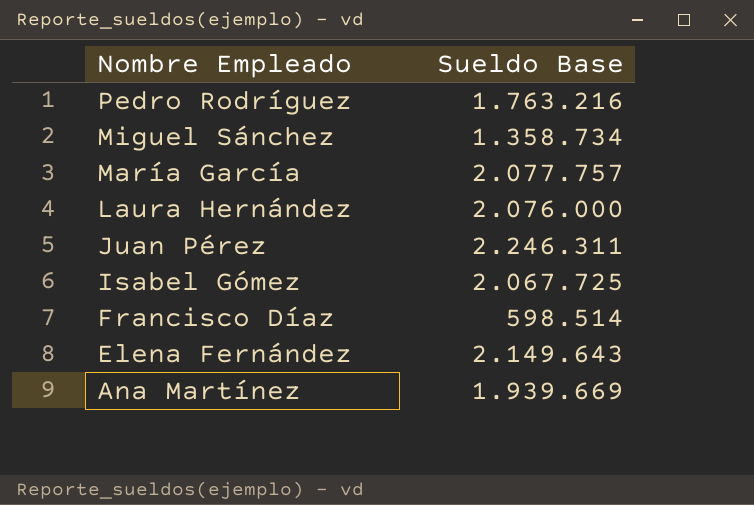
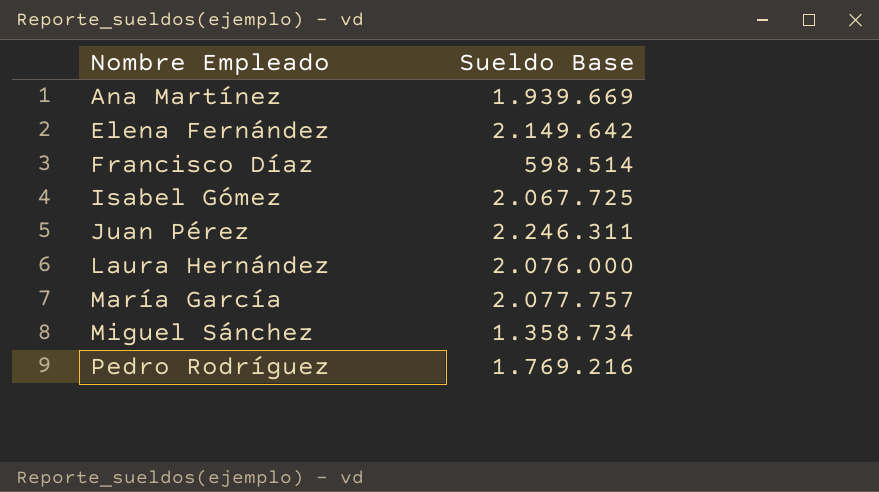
row order: Nombre Empleado descending -> Nombre Empleado ascending
Elena Fernández | Sueldo Base: 2.149.643 -> 2.149.642
Pedro Rodríguez | Sueldo Base: 1.763.216 -> 1.769.216

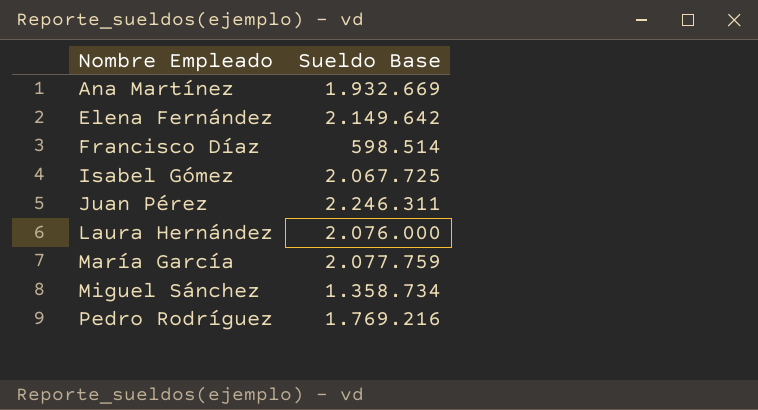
Ana Martínez | Sueldo Base: 1.939.669 -> 1.932.669
María García | Sueldo Base: 2.077.757 -> 2.077.759

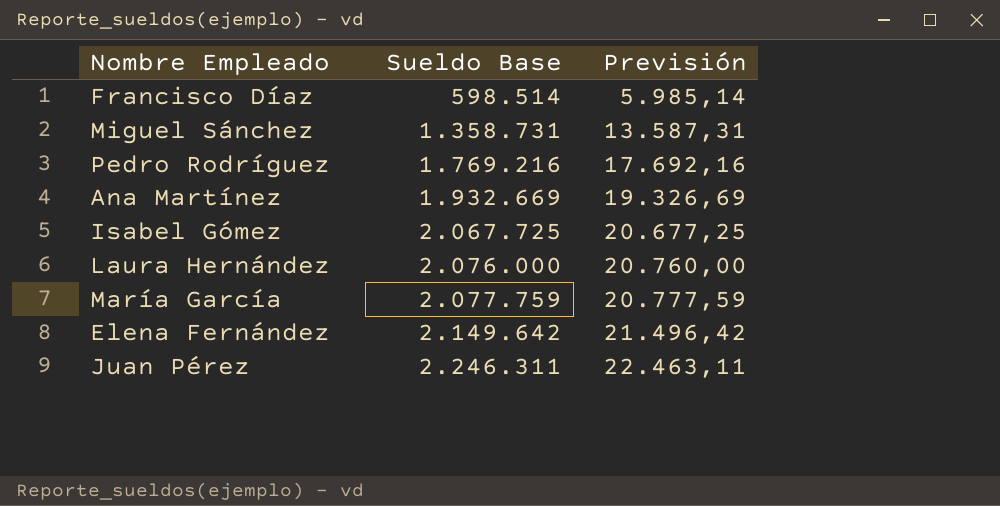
row order: Nombre Empleado ascending -> Sueldo Base ascending
column Previsión | formula: none -> [Sueldo Base] * 0,01
Miguel Sánchez | Sueldo Base: 1.358.734 -> 1.358.731

